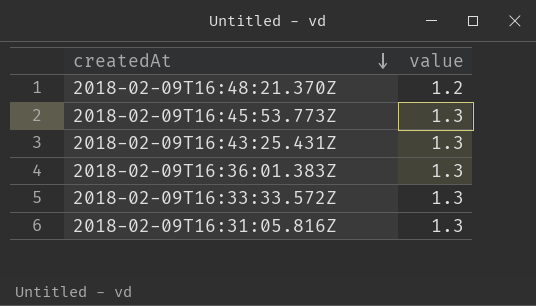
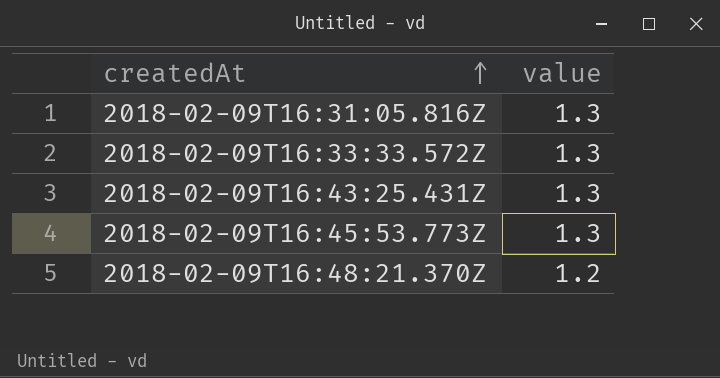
row order: createdAt descending -> createdAt ascending
row 2018-02-09T16:36:01.383Z: 1.3 -> none

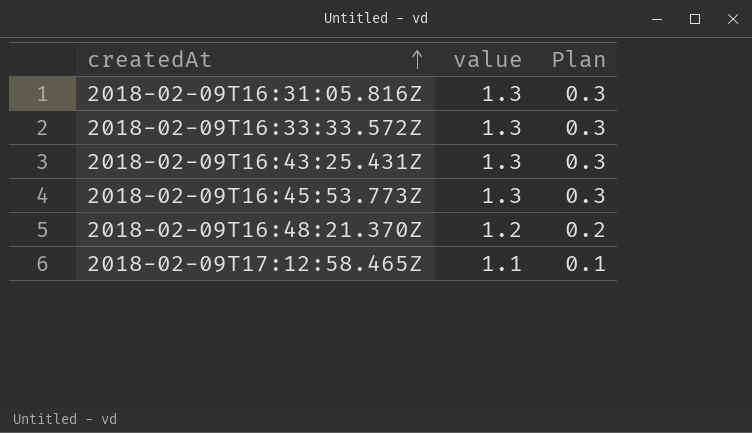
column Plan | formula: none -> [value] - 1
row 2018-02-09T17:12:58.465Z: none -> 1.1 | 0.1

